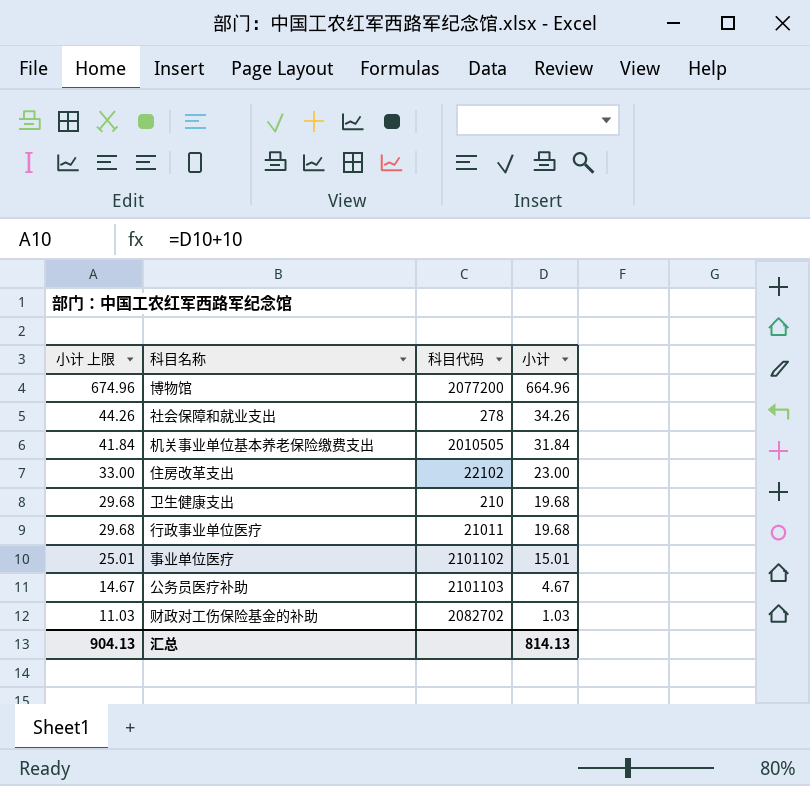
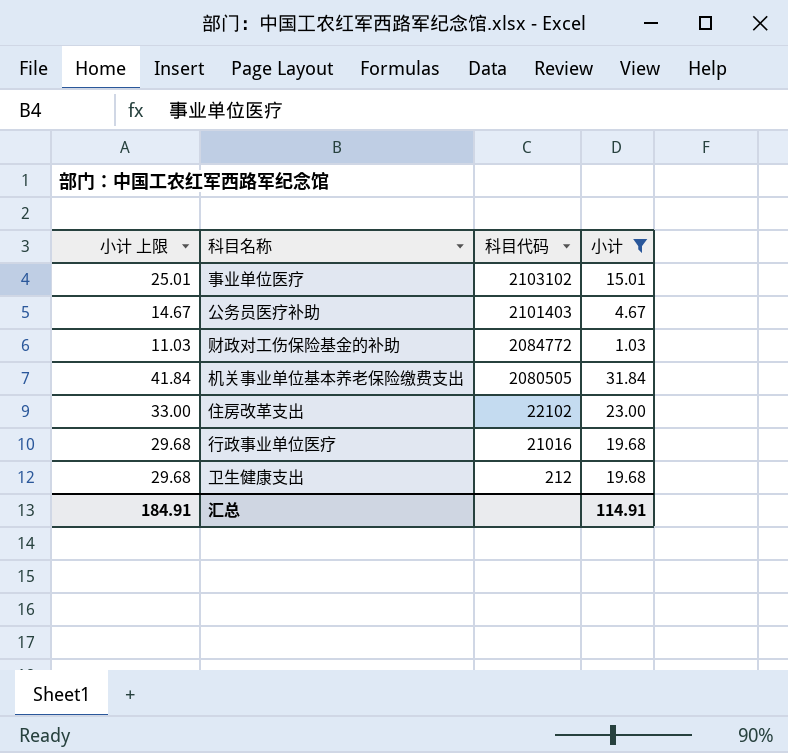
filter: none -> 小计 <= 31.84
row order: 小计 上限 descending -> 科目代码 descending
事业单位医疗 | 科目代码: 2101102 -> 2103102
公务员医疗补助 | 科目代码: 2101103 -> 2101403
财政对工伤保险基金的补助 | 科目代码: 2082702 -> 2084772
机关事业单位基本养老保险缴费支出 | 科目代码: 2010505 -> 2080505
行政事业单位医疗 | 科目代码: 21011 -> 21016
卫生健康支出 | 科目代码: 210 -> 212
汇总 | 小计 上限: 904.13 -> 184.91
汇总 | 小计: 814.13 -> 114.91

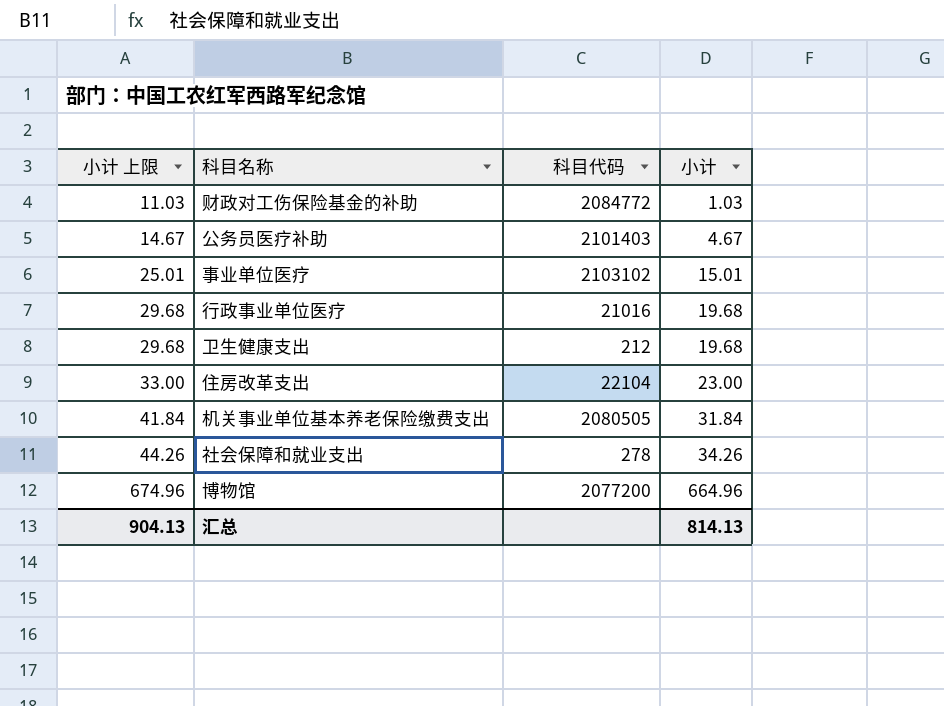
filter: 小计 <= 31.84 -> none
row order: 科目代码 descending -> 小计 上限 ascending
住房改革支出 | 科目代码: 22102 -> 22104
汇总 | 小计 上限: 184.91 -> 904.13
汇总 | 小计: 114.91 -> 814.13

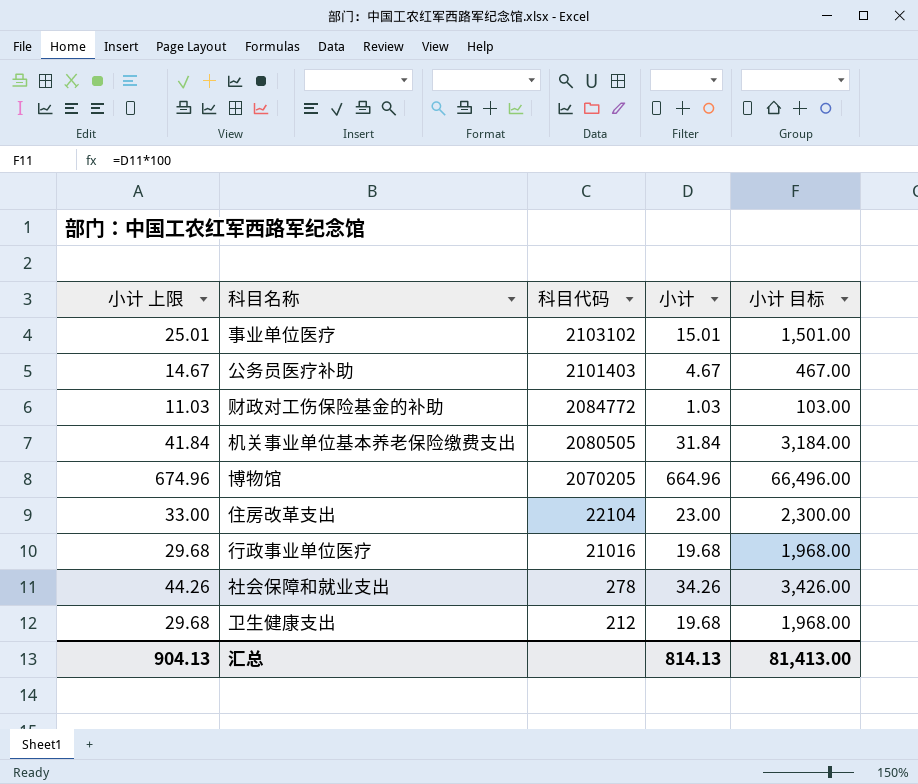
row order: 小计 上限 ascending -> 科目代码 descending
column 小计 目标 | formula: none -> [小计] * 100
博物馆 | 科目代码: 2077200 -> 2070205

